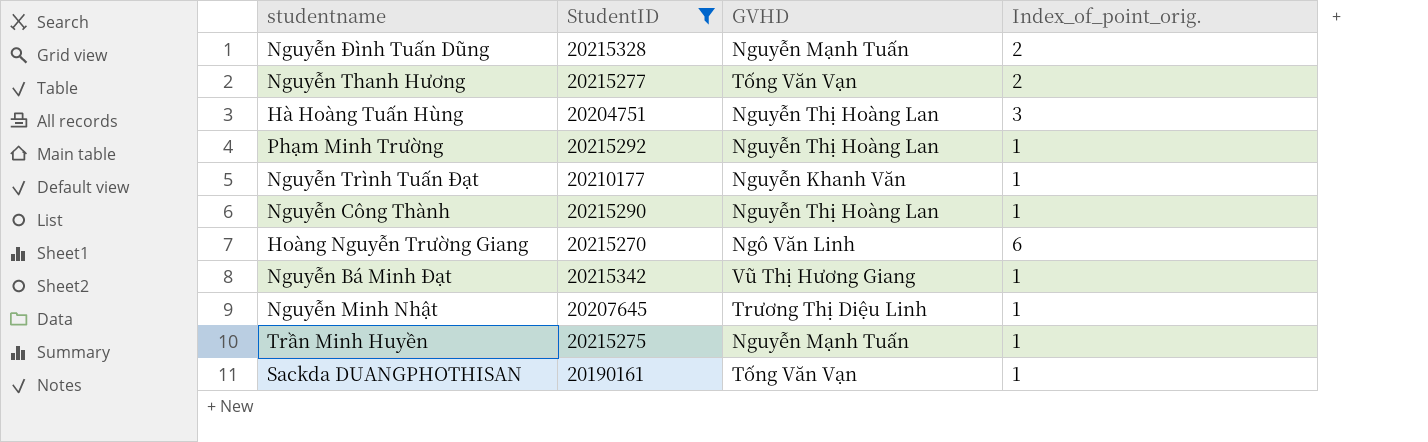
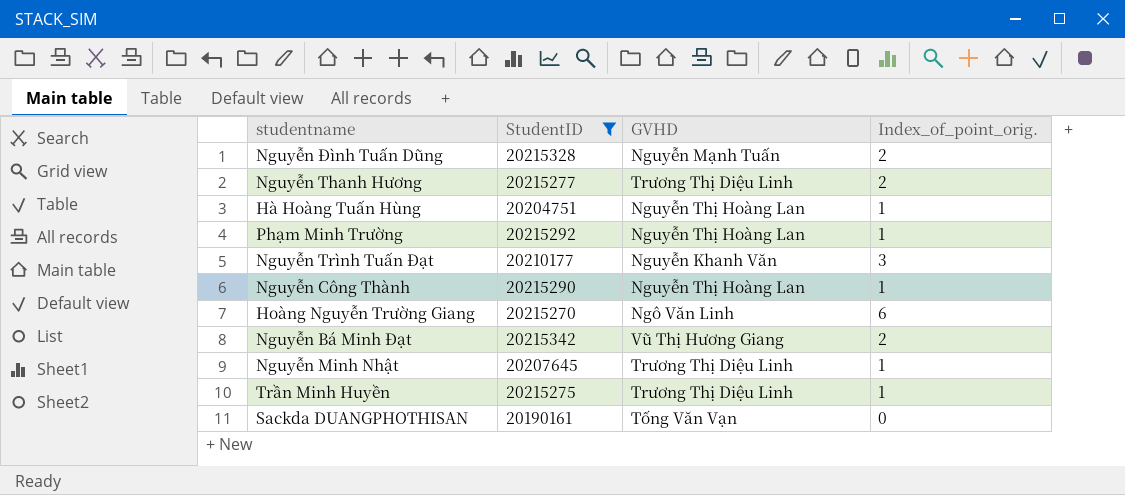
Nguyễn Thanh Hương | GVHD: Tống Văn Vạn -> Trương Thị Diệu Linh
Hà Hoàng Tuấn Hùng | Index_of_point_orig.: 3 -> 1
Nguyễn Trình Tuấn Đạt | Index_of_point_orig.: 1 -> 3
Nguyễn Bá Minh Đạt | Index_of_point_orig.: 1 -> 2
Trần Minh Huyền | GVHD: Nguyễn Mạnh Tuấn -> Trương Thị Diệu Linh
Sackda DUANGPHOTHISAN | Index_of_point_orig.: 1 -> 0

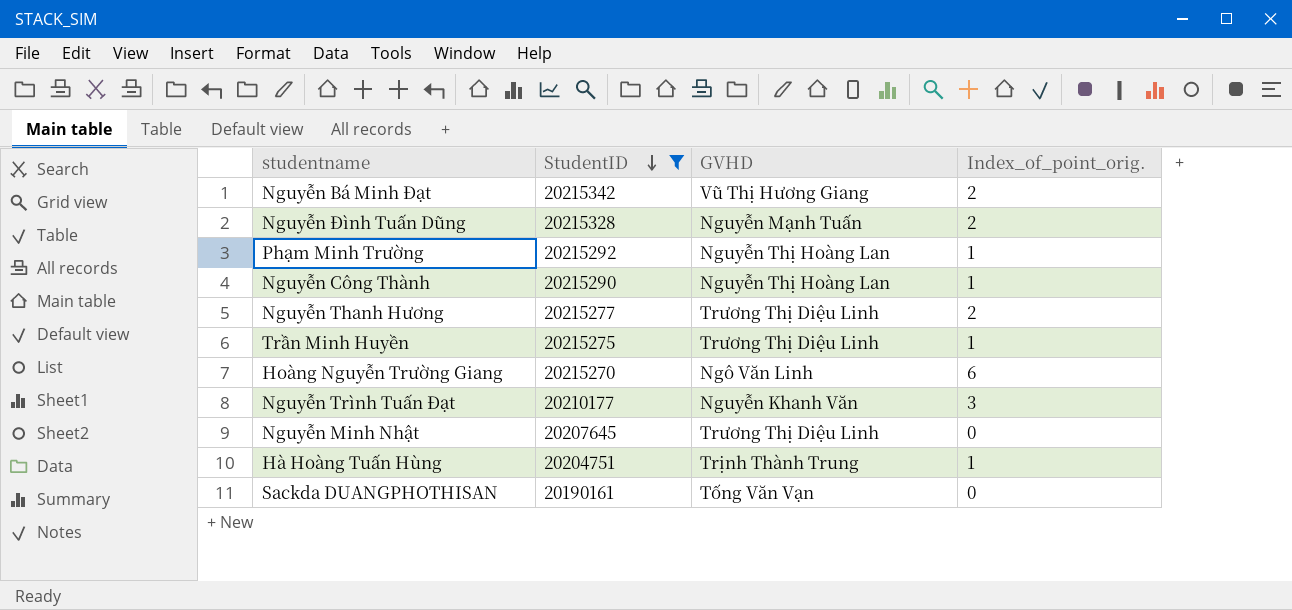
row order: none -> StudentID descending
Nguyễn Minh Nhật | Index_of_point_orig.: 1 -> 0
Hà Hoàng Tuấn Hùng | GVHD: Nguyễn Thị Hoàng Lan -> Trịnh Thành Trung

